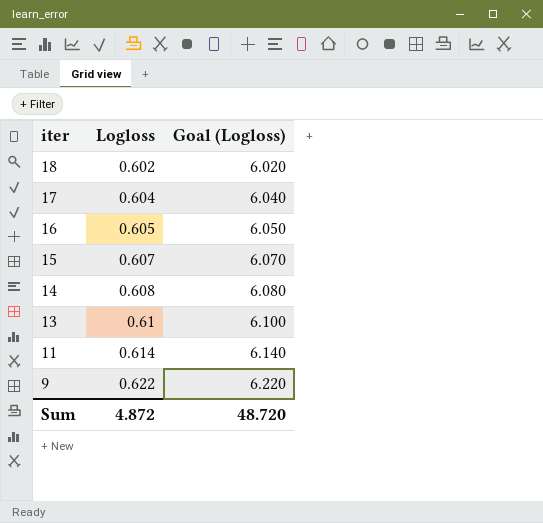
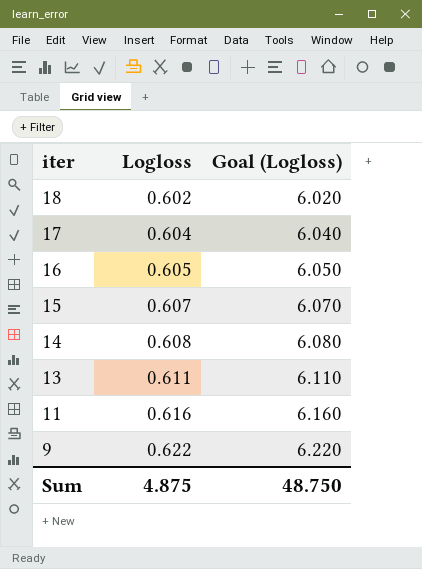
13 | Logloss: 0.61 -> 0.611
13 | Goal (Logloss): 6.100 -> 6.110
11 | Logloss: 0.614 -> 0.616
11 | Goal (Logloss): 6.140 -> 6.160
Sum | Logloss: 4.872 -> 4.875
Sum | Goal (Logloss): 48.720 -> 48.750

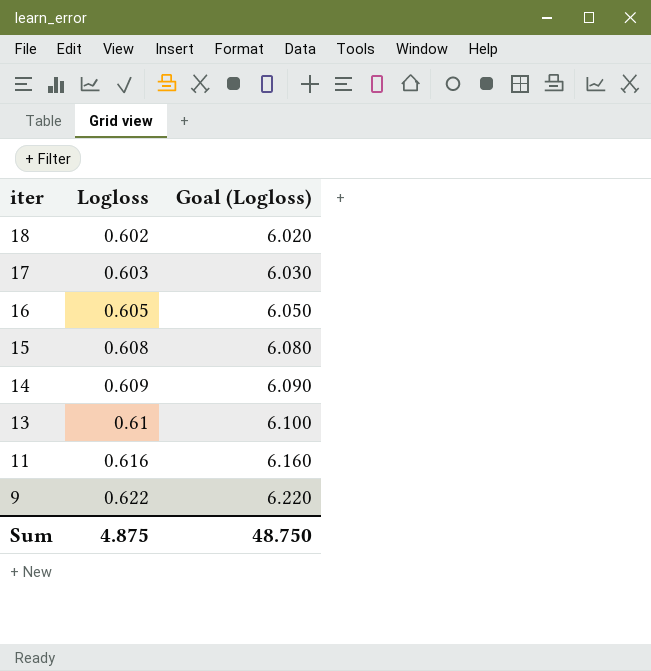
17 | Logloss: 0.604 -> 0.603
17 | Goal (Logloss): 6.040 -> 6.030
15 | Logloss: 0.607 -> 0.608
15 | Goal (Logloss): 6.070 -> 6.080
14 | Logloss: 0.608 -> 0.609
14 | Goal (Logloss): 6.080 -> 6.090
13 | Logloss: 0.611 -> 0.61
13 | Goal (Logloss): 6.110 -> 6.100

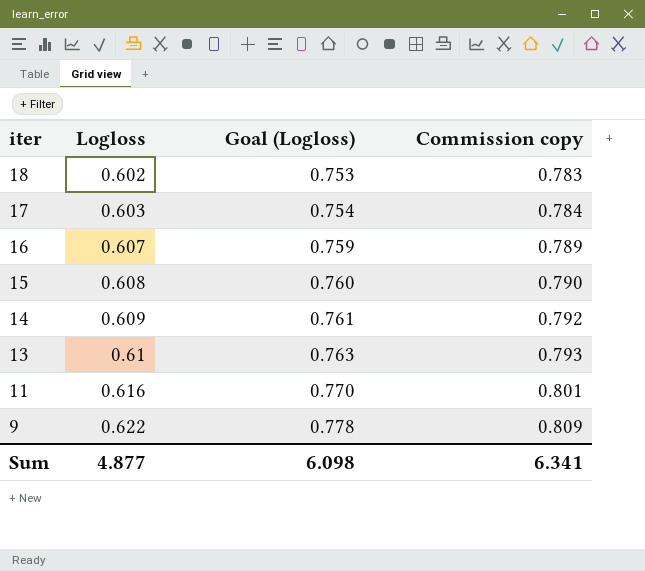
column Goal (Logloss) | formula: [Logloss] * 10 -> [Logloss] * 1.25
column Commission copy | formula: none -> [Logloss] * 1.3
16 | Logloss: 0.605 -> 0.607
Sum | Logloss: 4.875 -> 4.877
Sum | Goal (Logloss): 48.750 -> 6.098

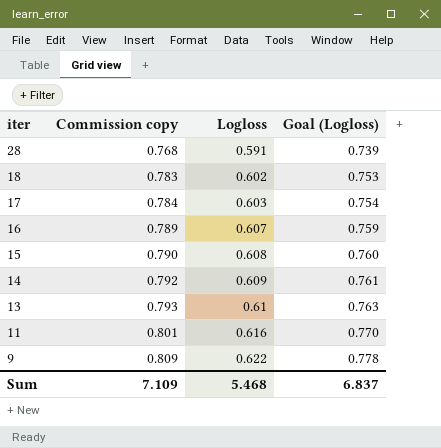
column Commission copy | position: 4 -> 2
row 28: none -> 0.768 | 0.591 | 0.739
Sum | Commission copy: 6.341 -> 7.109
Sum | Logloss: 4.877 -> 5.468
Sum | Goal (Logloss): 6.098 -> 6.837

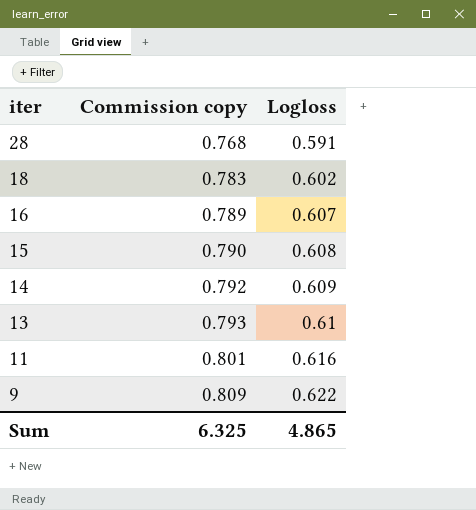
column Goal (Logloss) | formula: [Logloss] * 1.25 -> none
row 17: 0.784 | 0.603 | 0.754 -> none
Sum | Commission copy: 7.109 -> 6.325
Sum | Logloss: 5.468 -> 4.865

